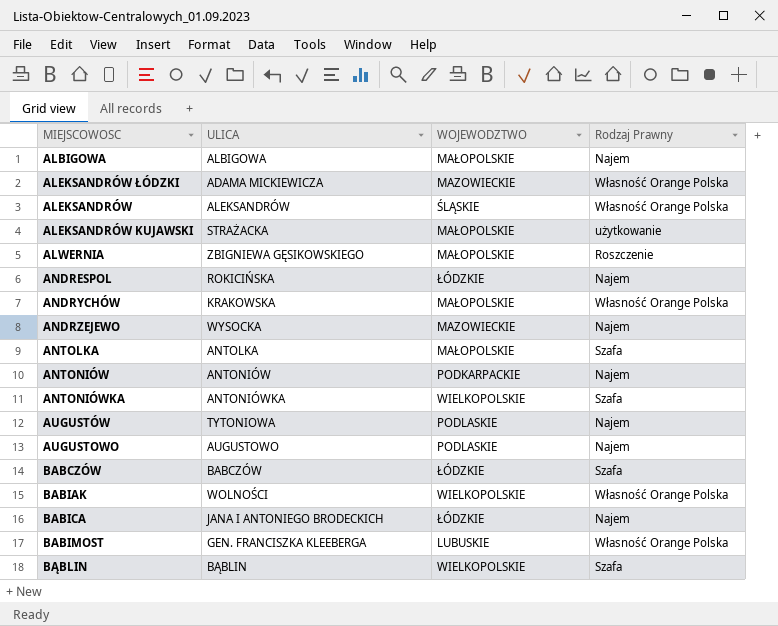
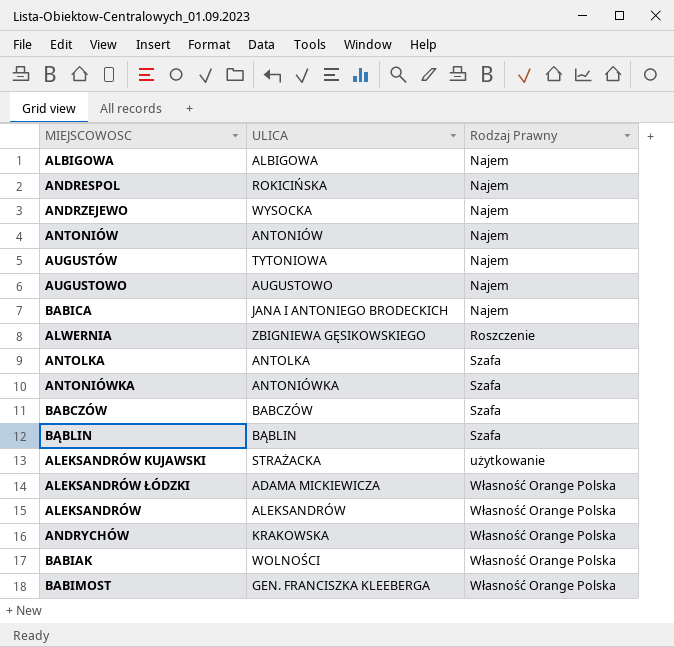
row order: none -> Rodzaj Prawny ascending
column WOJEWODZTWO | position: 3 -> none

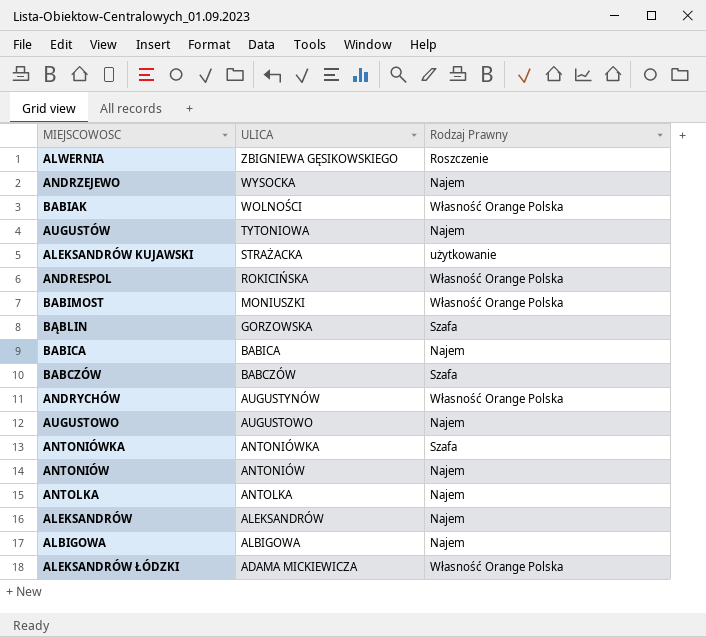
row order: Rodzaj Prawny ascending -> ULICA descending
ANDRESPOL | Rodzaj Prawny: Najem -> Własność Orange Polska
BABIMOST | ULICA: GEN. FRANCISZKA KLEEBERGA -> MONIUSZKI
BĄBLIN | ULICA: BĄBLIN -> GORZOWSKA
BABICA | ULICA: JANA I ANTONIEGO BRODECKICH -> BABICA
ANDRYCHÓW | ULICA: KRAKOWSKA -> AUGUSTYNÓW
ANTOLKA | Rodzaj Prawny: Szafa -> Najem
ALEKSANDRÓW | Rodzaj Prawny: Własność Orange Polska -> Najem

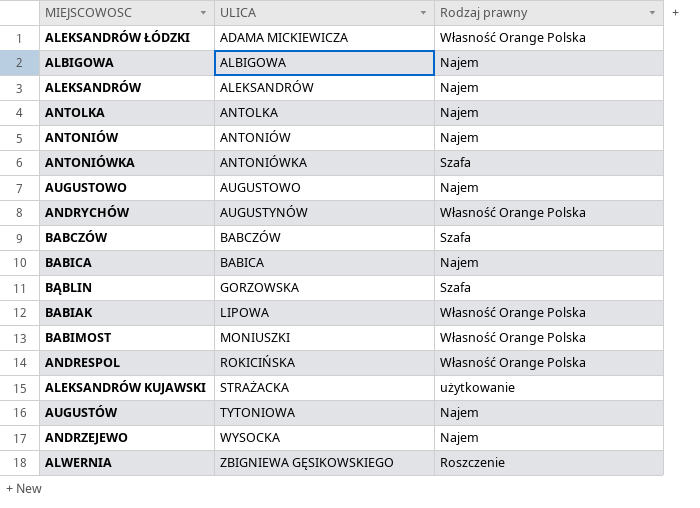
row order: ULICA descending -> ULICA ascending
column name: Rodzaj Prawny -> Rodzaj prawny
BABIAK | ULICA: WOLNOŚCI -> LIPOWA

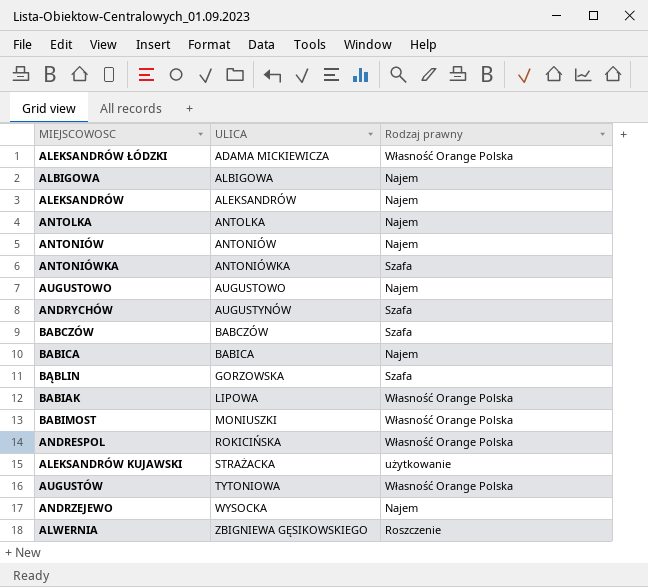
ANDRYCHÓW | Rodzaj prawny: Własność Orange Polska -> Szafa
AUGUSTÓW | Rodzaj prawny: Najem -> Własność Orange Polska

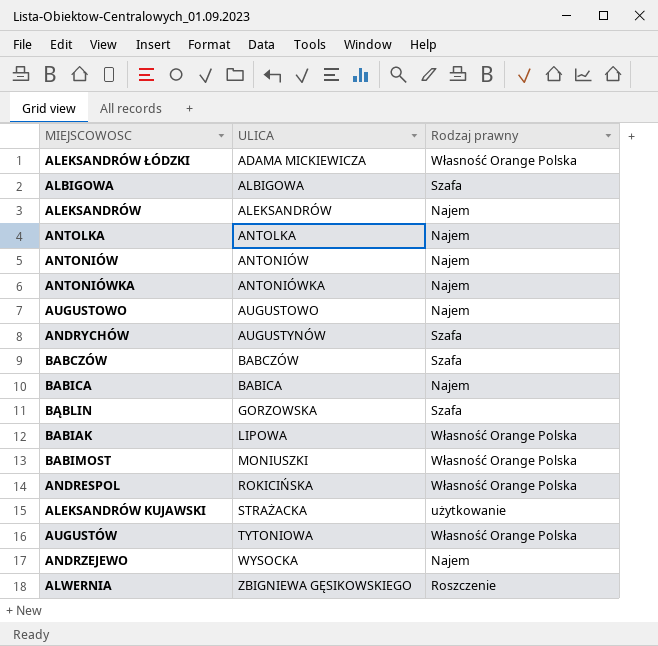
ALBIGOWA | Rodzaj prawny: Najem -> Szafa
ANTONIÓWKA | Rodzaj prawny: Szafa -> Najem

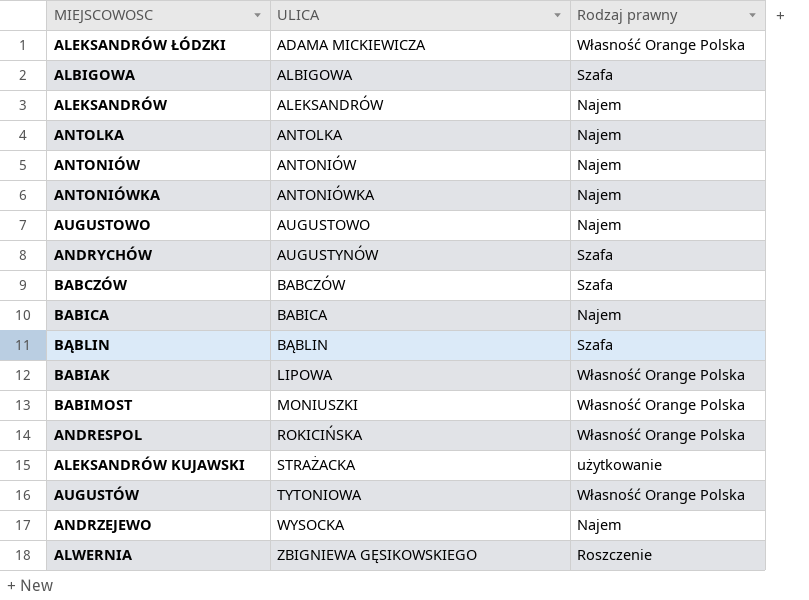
BĄBLIN | ULICA: GORZOWSKA -> BĄBLIN

